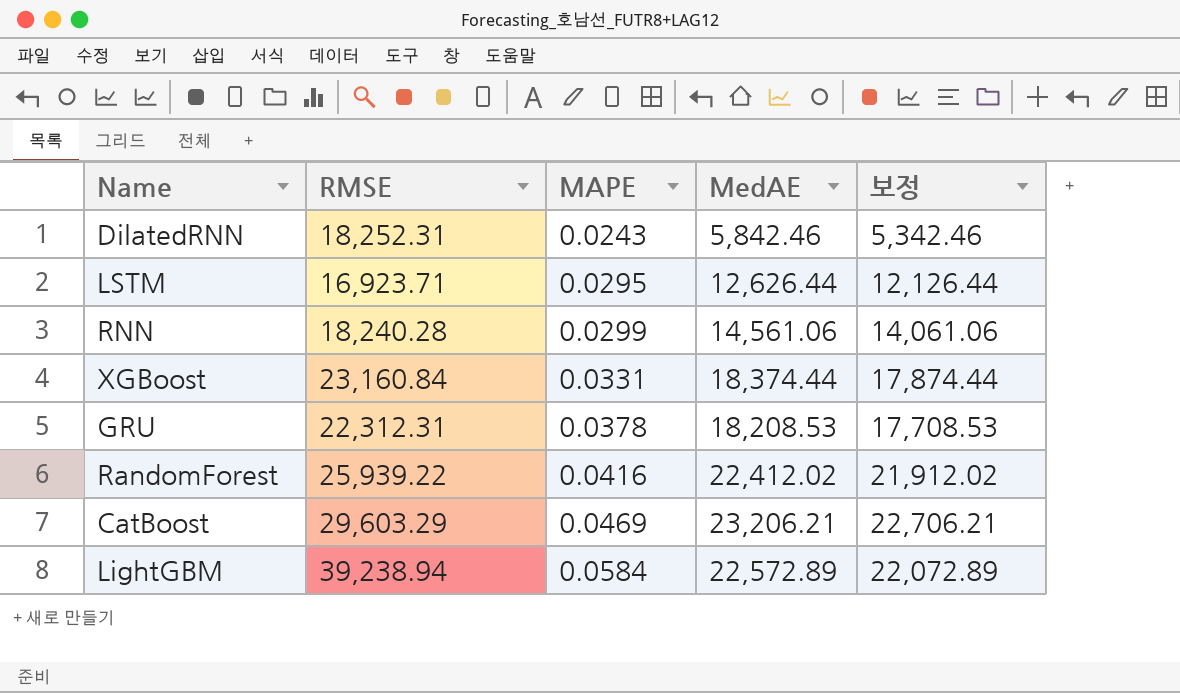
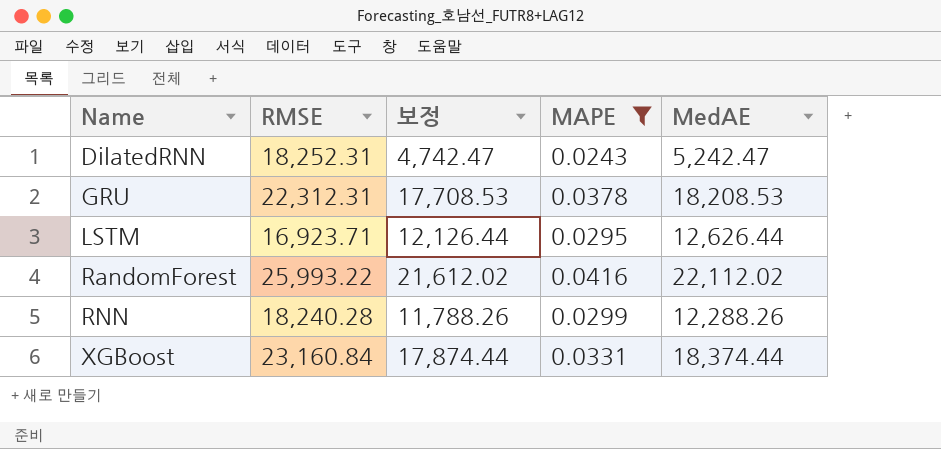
filter: none -> MAPE <= 0.0416
row order: MAPE ascending -> Name ascending
column 보정 | position: 5 -> 3
DilatedRNN | 보정: 5,342.46 -> 4,742.47
DilatedRNN | MedAE: 5,842.46 -> 5,242.47
RandomForest | RMSE: 25,939.22 -> 25,993.22
RandomForest | 보정: 21,912.02 -> 21,612.02
RandomForest | MedAE: 22,412.02 -> 22,112.02
RNN | 보정: 14,061.06 -> 11,788.26
RNN | MedAE: 14,561.06 -> 12,288.26

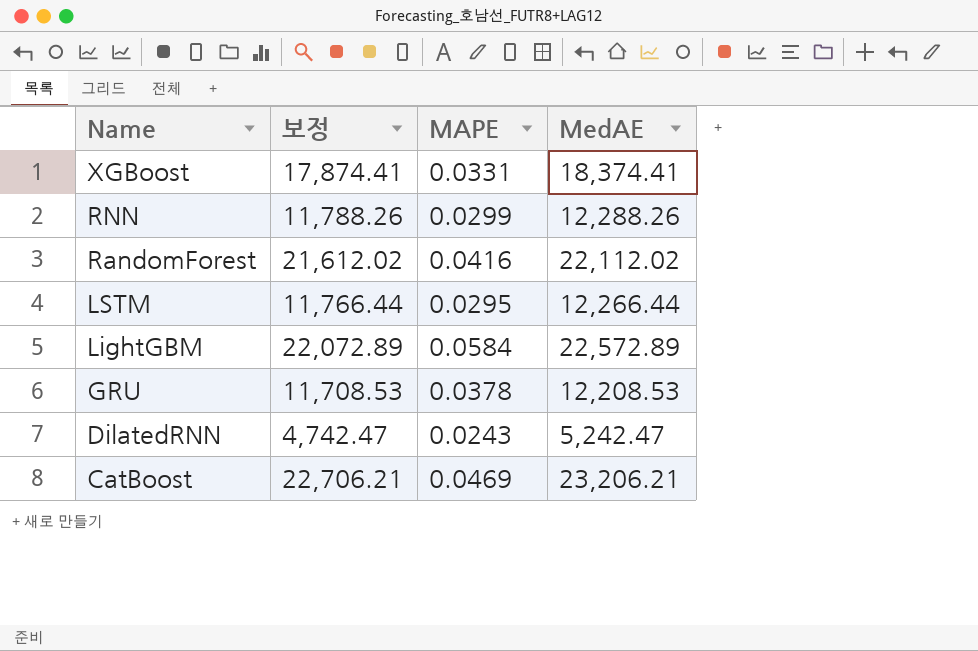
filter: MAPE <= 0.0416 -> none
row order: Name ascending -> Name descending
column RMSE | position: 2 -> none
XGBoost | 보정: 17,874.44 -> 17,874.41
XGBoost | MedAE: 18,374.44 -> 18,374.41
LSTM | 보정: 12,126.44 -> 11,766.44
LSTM | MedAE: 12,626.44 -> 12,266.44
GRU | 보정: 17,708.53 -> 11,708.53
GRU | MedAE: 18,208.53 -> 12,208.53

